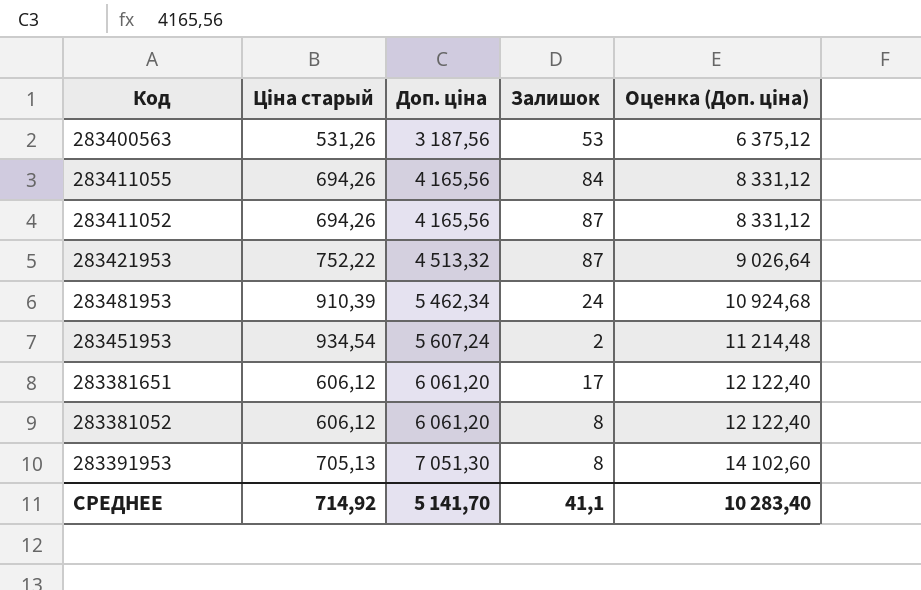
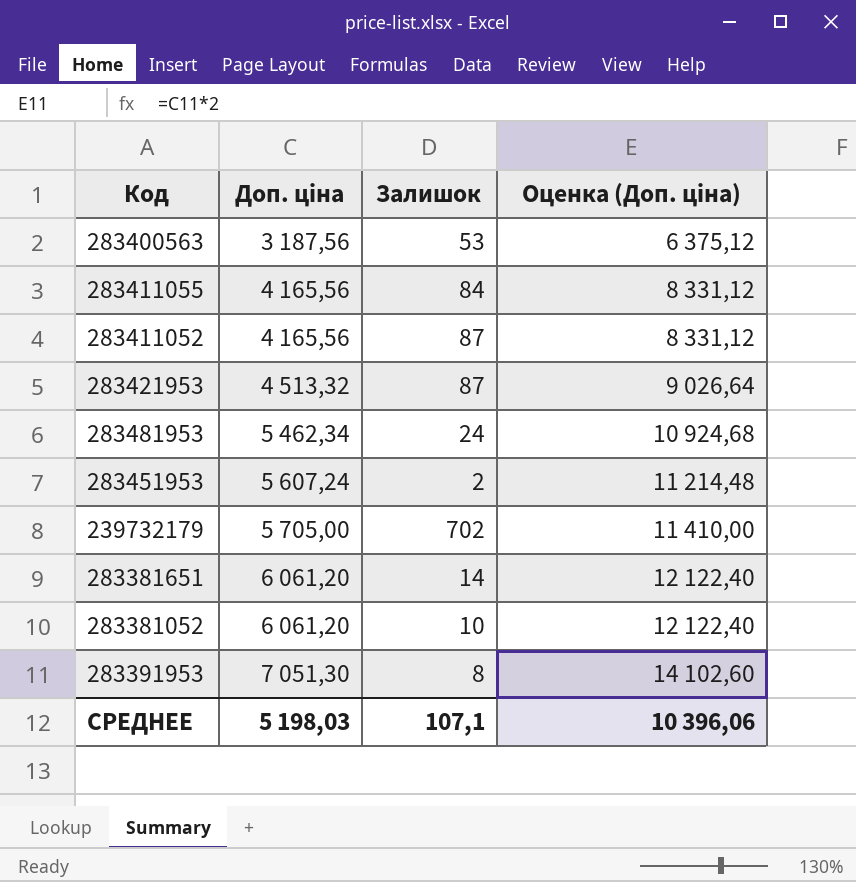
column Ціна старый | position: 2 -> none
row 239732179: none -> 5 705,00 | 702 | 11 410,00
283381651 | Залишок: 17 -> 14
283381052 | Залишок: 8 -> 10
СРЕДНЕЕ | Доп. ціна: 5 141,70 -> 5 198,03
СРЕДНЕЕ | Залишок: 41,1 -> 107,1
СРЕДНЕЕ | Оценка (Доп. ціна): 10 283,40 -> 10 396,06

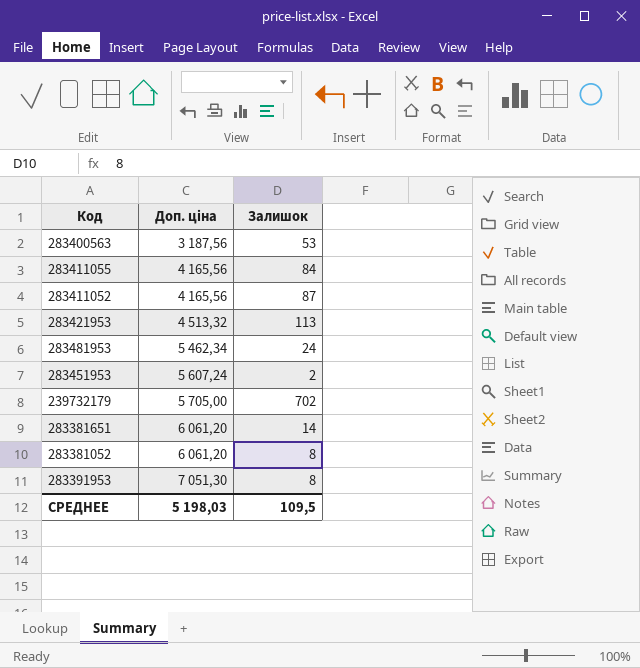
column Оценка (Доп. ціна) | formula: [Доп. ціна] * 2 -> none
283421953 | Залишок: 87 -> 113
283381052 | Залишок: 10 -> 8
СРЕДНЕЕ | Залишок: 107,1 -> 109,5

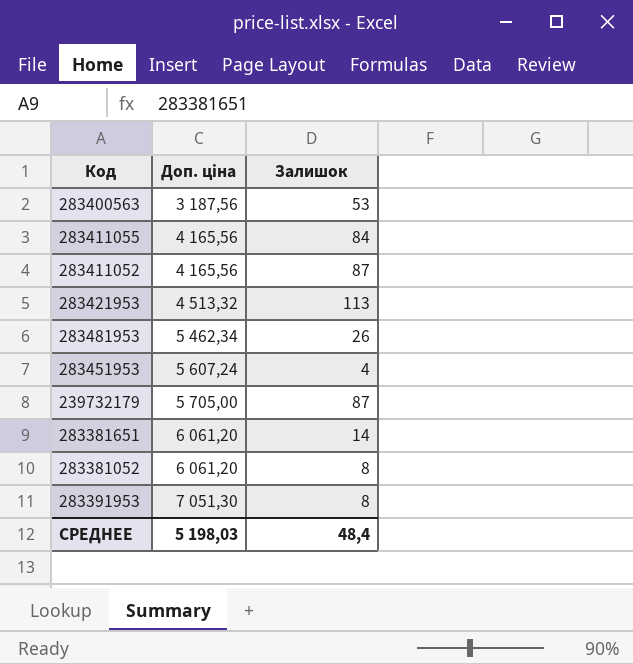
283481953 | Залишок: 24 -> 26
283451953 | Залишок: 2 -> 4
239732179 | Залишок: 702 -> 87
СРЕДНЕЕ | Залишок: 109,5 -> 48,4

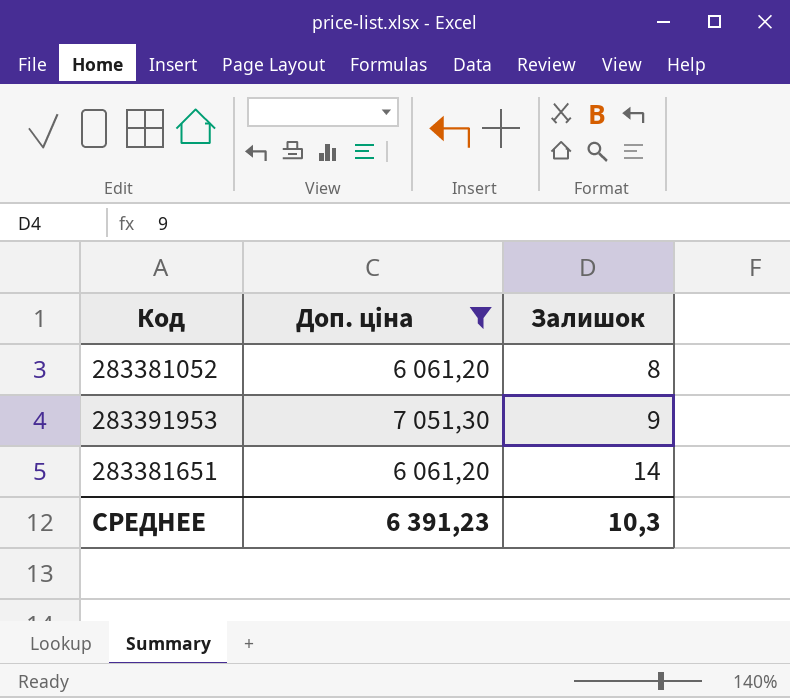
filter: none -> Доп. ціна >= 6 061,20
row order: Доп. ціна ascending -> Залишок ascending
283391953 | Залишок: 8 -> 9
СРЕДНЕЕ | Доп. ціна: 5 198,03 -> 6 391,23
СРЕДНЕЕ | Залишок: 48,4 -> 10,3

